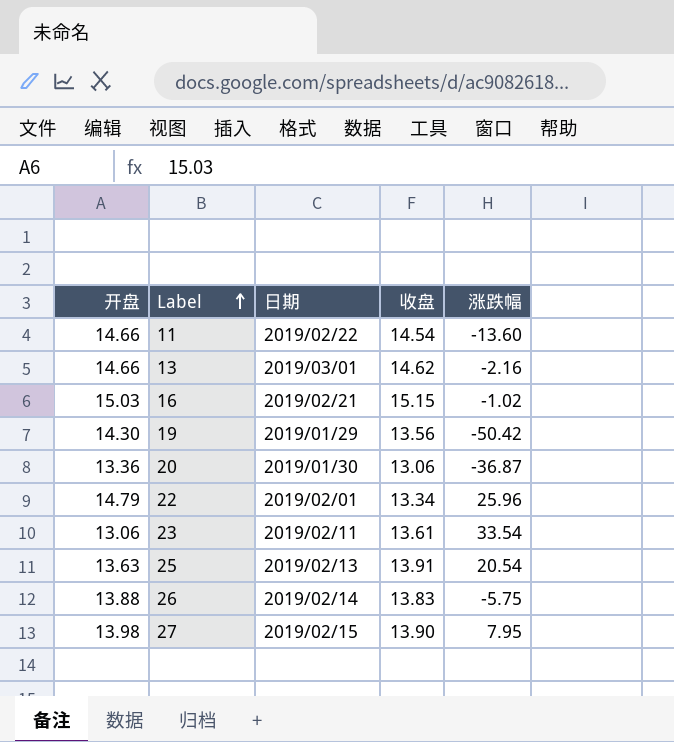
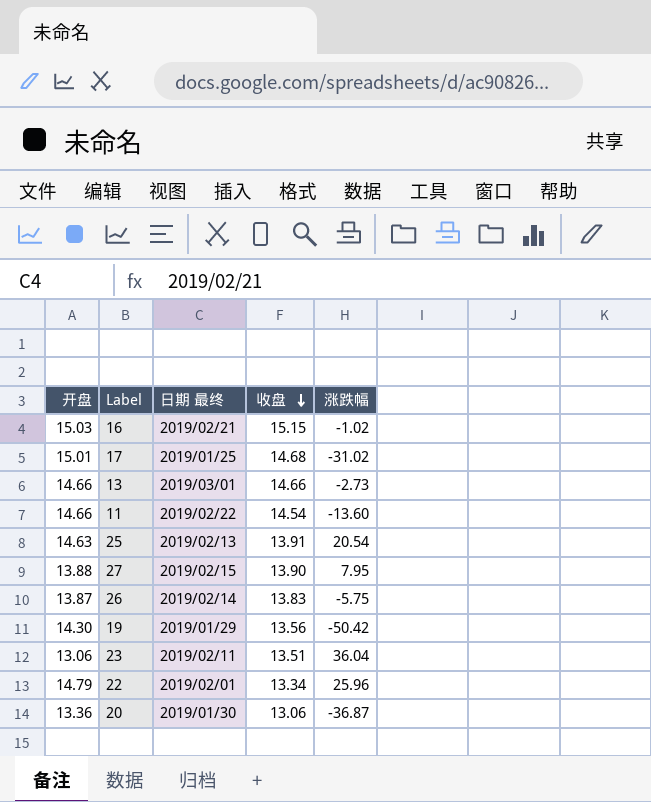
row order: Label ascending -> 收盘 descending
column name: 日期 -> 日期 最终
row 17: none -> 15.01 | 2019/01/25 | 14.68 | -31.02
13 | 收盘: 14.62 -> 14.66
13 | 涨跌幅: -2.16 -> -2.73
25 | 开盘: 13.63 -> 14.63
27 | 开盘: 13.98 -> 13.88
26 | 开盘: 13.88 -> 13.87
23 | 收盘: 13.61 -> 13.51
23 | 涨跌幅: 33.54 -> 36.04

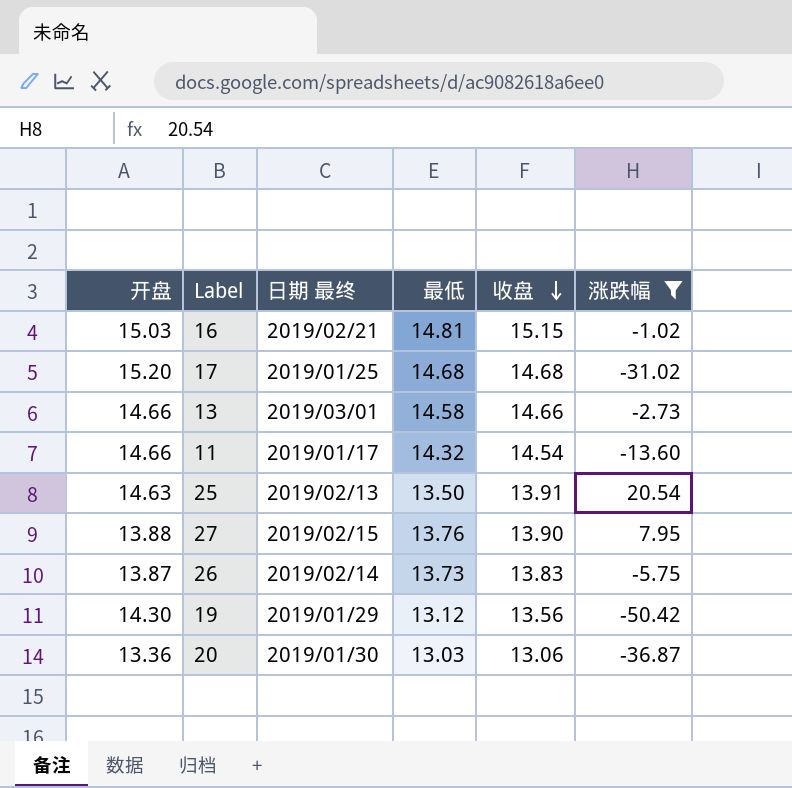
filter: none -> 涨跌幅 <= 20.54
column 最低 | position: none -> 4
17 | 开盘: 15.01 -> 15.20
11 | 日期 最终: 2019/02/22 -> 2019/01/17

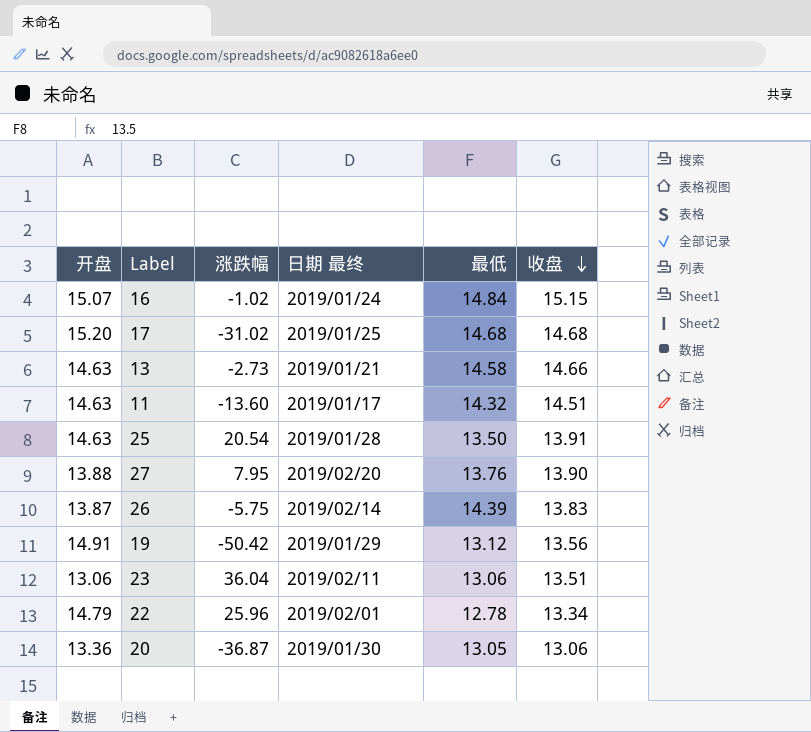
filter: 涨跌幅 <= 20.54 -> none
column 涨跌幅 | position: 6 -> 3
16 | 开盘: 15.03 -> 15.07
16 | 日期 最终: 2019/02/21 -> 2019/01/24
16 | 最低: 14.81 -> 14.84
13 | 开盘: 14.66 -> 14.63
13 | 日期 最终: 2019/03/01 -> 2019/01/21
11 | 开盘: 14.66 -> 14.63
11 | 收盘: 14.54 -> 14.51
25 | 日期 最终: 2019/02/13 -> 2019/01/28
27 | 日期 最终: 2019/02/15 -> 2019/02/20
26 | 最低: 13.73 -> 14.39
19 | 开盘: 14.30 -> 14.91
20 | 最低: 13.03 -> 13.05

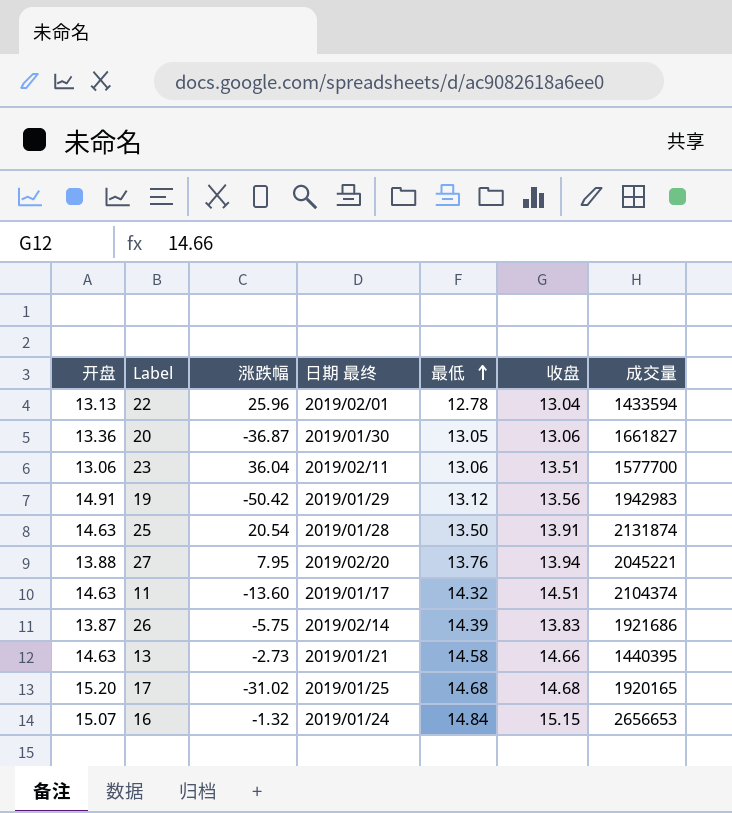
row order: 收盘 descending -> 最低 ascending
column 成交量 | position: none -> 7
22 | 开盘: 14.79 -> 13.13
22 | 收盘: 13.34 -> 13.04
27 | 收盘: 13.90 -> 13.94
16 | 涨跌幅: -1.02 -> -1.32

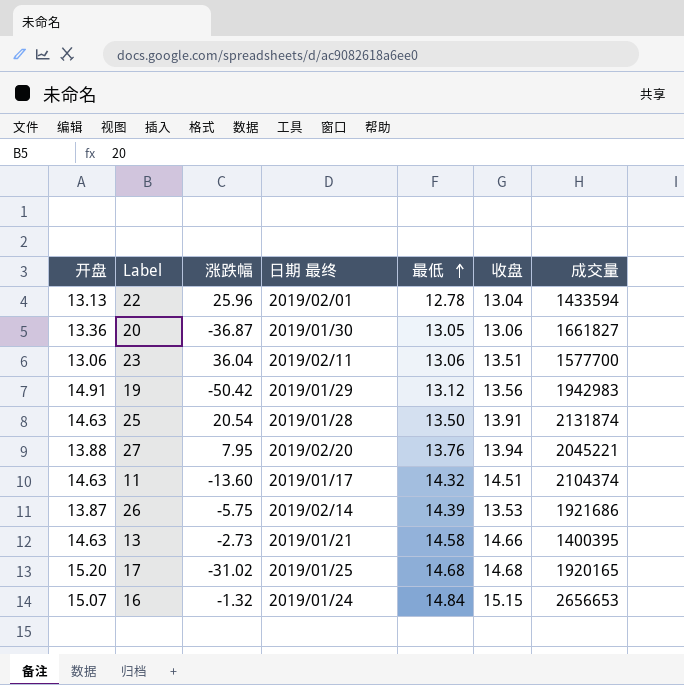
26 | 收盘: 13.83 -> 13.53
13 | 成交量: 1440395 -> 1400395

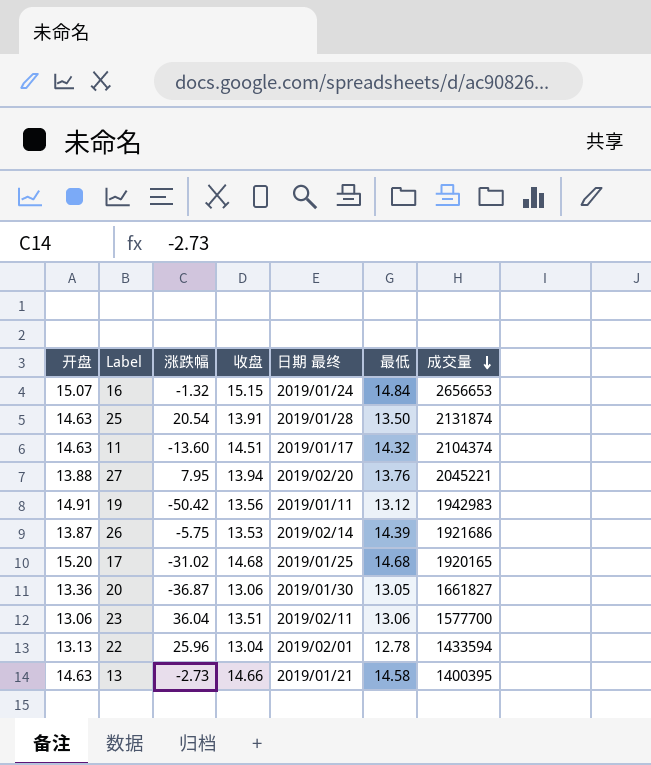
row order: 最低 ascending -> 成交量 descending
column 收盘 | position: 6 -> 4
19 | 日期 最终: 2019/01/29 -> 2019/01/11

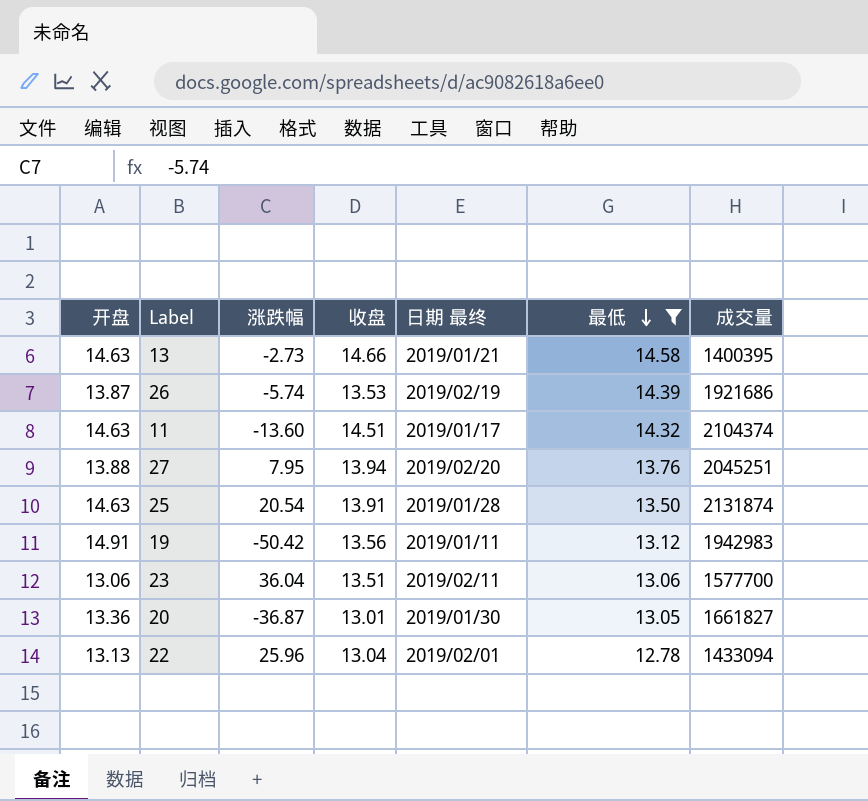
filter: none -> 最低 <= 14.58
row order: 成交量 descending -> 最低 descending
26 | 涨跌幅: -5.75 -> -5.74
26 | 日期 最终: 2019/02/14 -> 2019/02/19
27 | 成交量: 2045221 -> 2045251
20 | 收盘: 13.06 -> 13.01
22 | 成交量: 1433594 -> 1433094

